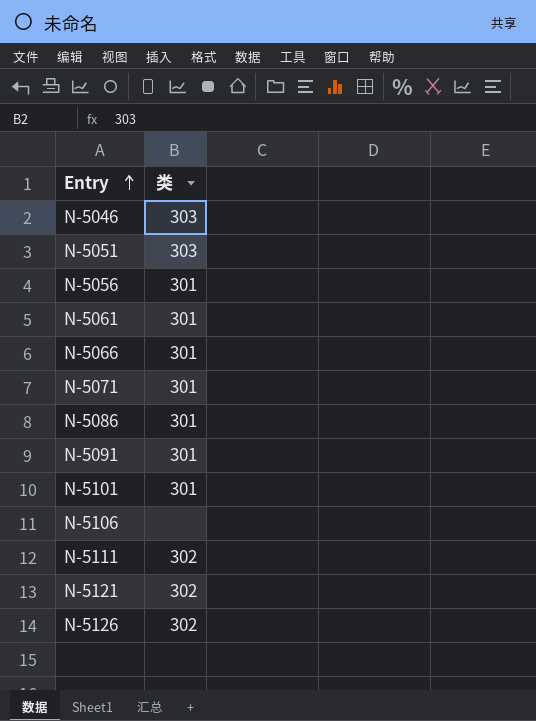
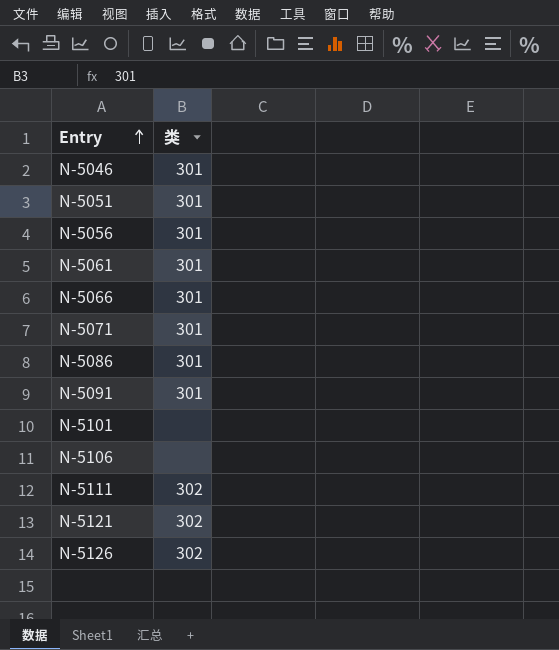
N-5046 | 类: 303 -> 301
N-5051 | 类: 303 -> 301
N-5101 | 类: 301 -> none

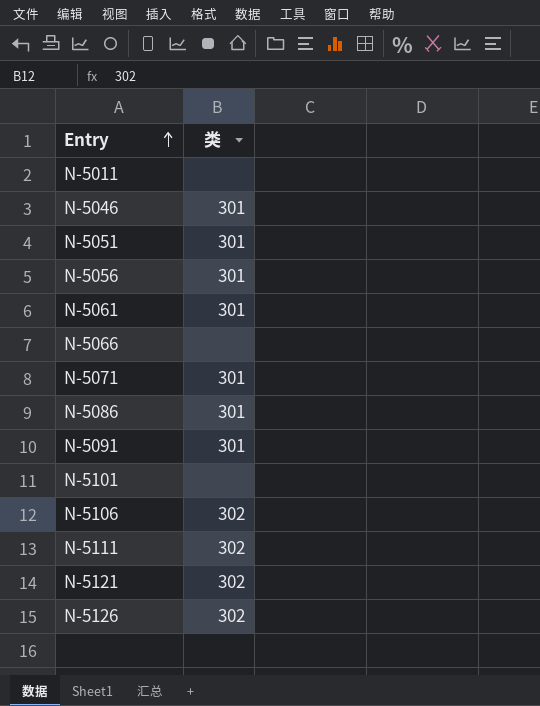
row N-5011: none -> none
N-5066 | 类: 301 -> none
N-5106 | 类: none -> 302

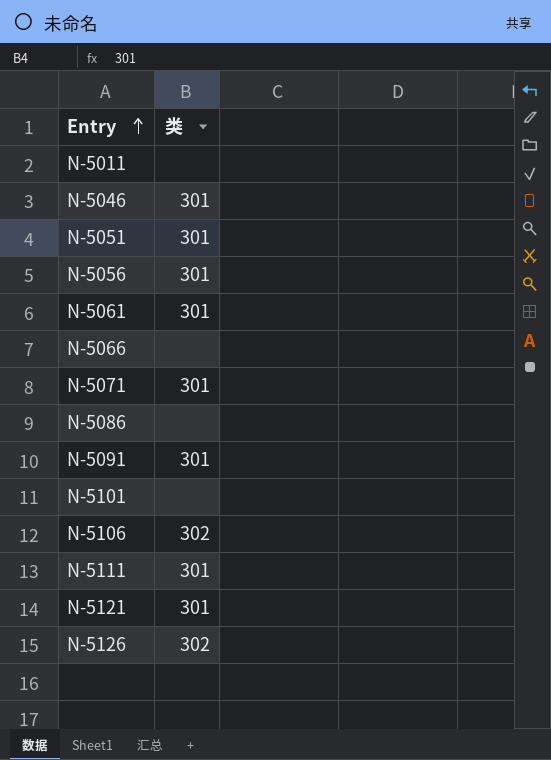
N-5086 | 类: 301 -> none
N-5111 | 类: 302 -> 301
N-5121 | 类: 302 -> 301

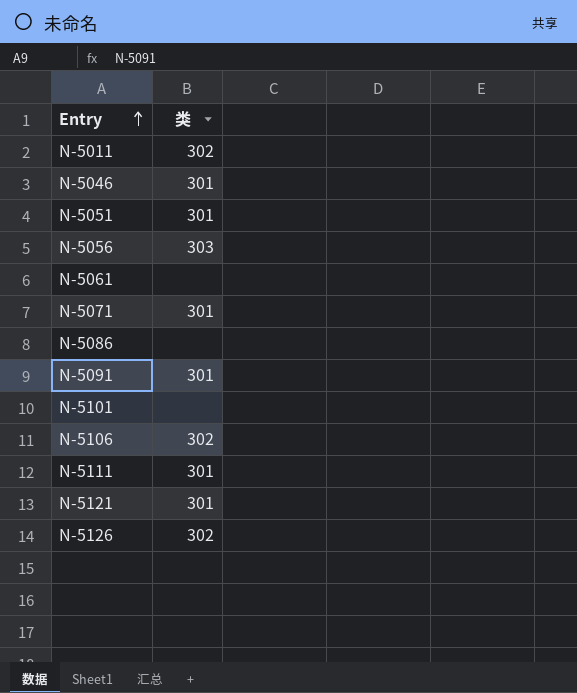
row N-5066: none -> none
N-5011 | 类: none -> 302
N-5056 | 类: 301 -> 303
N-5061 | 类: 301 -> none

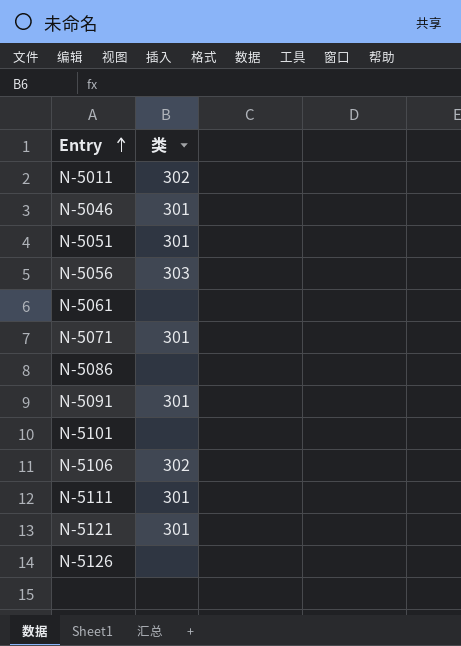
N-5126 | 类: 302 -> none

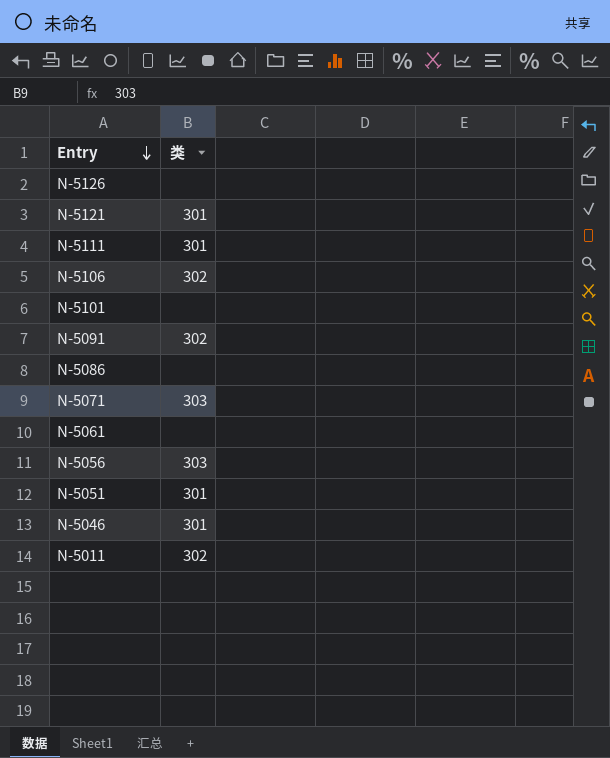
row order: Entry ascending -> Entry descending
N-5091 | 类: 301 -> 302
N-5071 | 类: 301 -> 303

